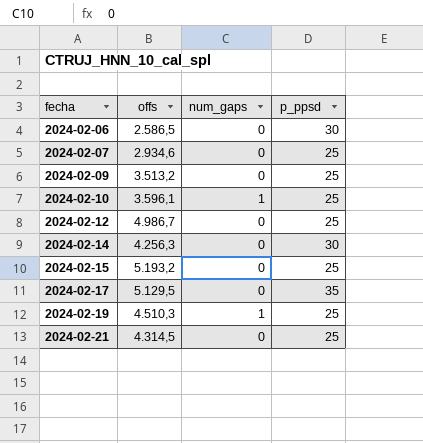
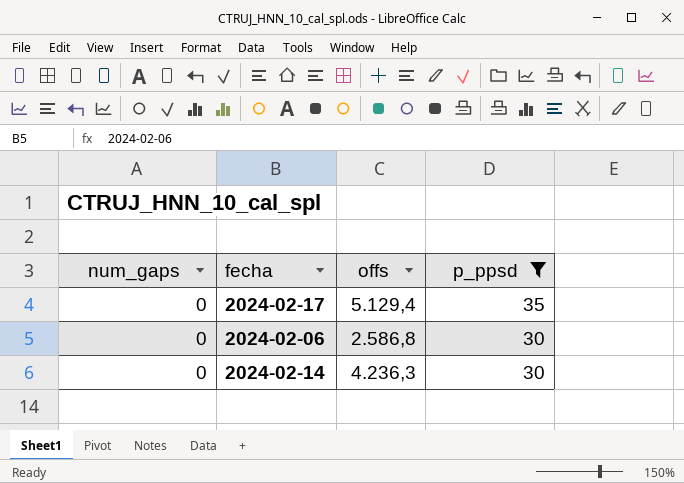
filter: none -> p_ppsd != 25
row order: fecha ascending -> p_ppsd descending
column num_gaps | position: 3 -> 1
2024-02-17 | offs: 5.129,5 -> 5.129,4
2024-02-06 | offs: 2.586,5 -> 2.586,8
2024-02-14 | offs: 4.256,3 -> 4.236,3

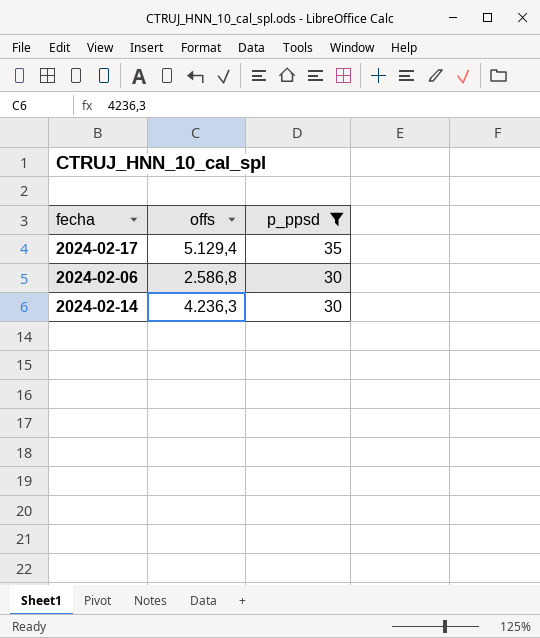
column num_gaps | position: 1 -> none

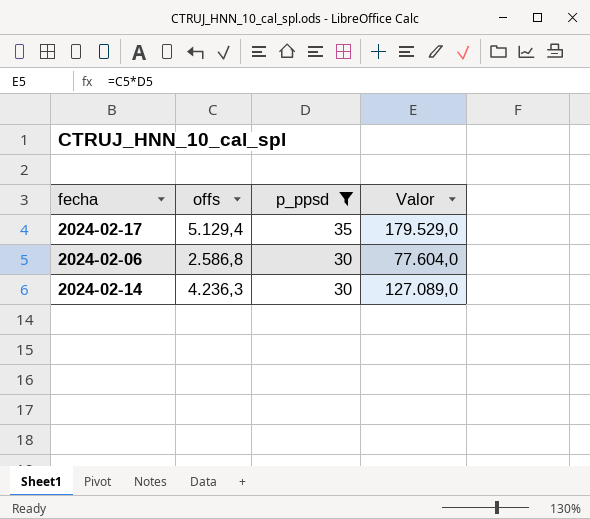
column Valor | formula: none -> [offs] * [p_ppsd]

